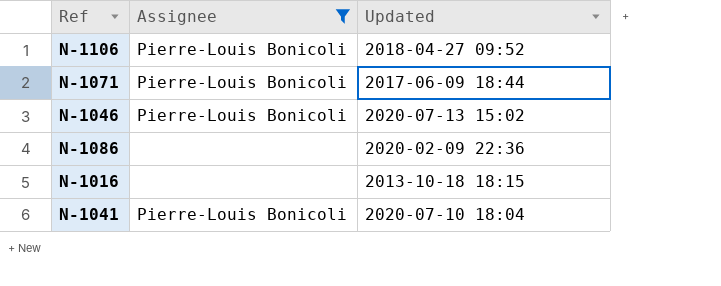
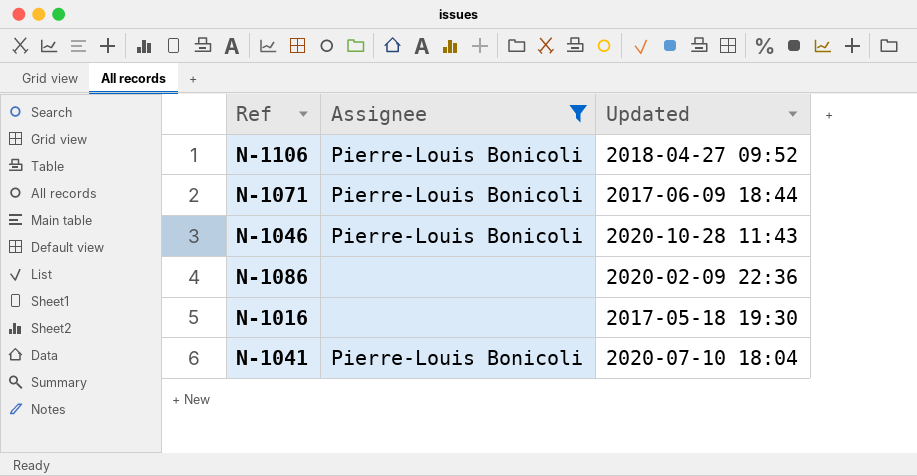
N-1046 | Updated: 2020-07-13 15:02 -> 2020-10-28 11:43
N-1016 | Updated: 2013-10-18 18:15 -> 2017-05-18 19:30

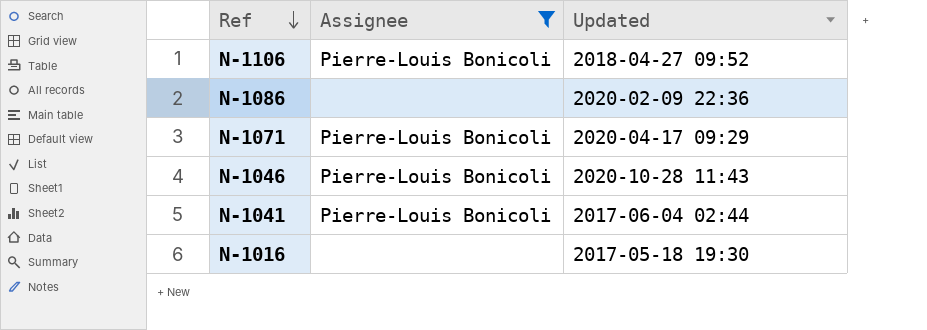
row order: none -> Ref descending
N-1071 | Updated: 2017-06-09 18:44 -> 2020-04-17 09:29
N-1041 | Updated: 2020-07-10 18:04 -> 2017-06-04 02:44

